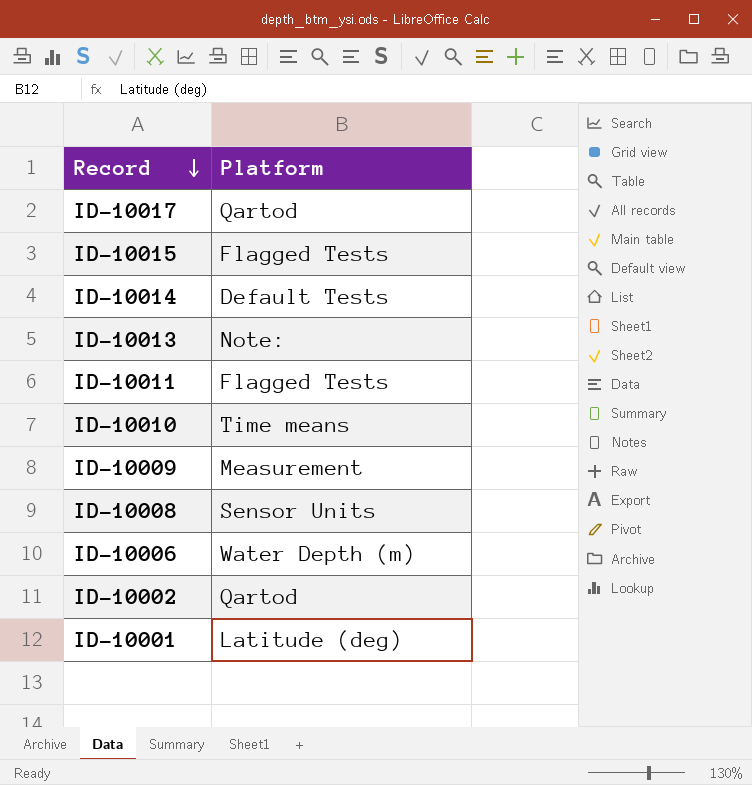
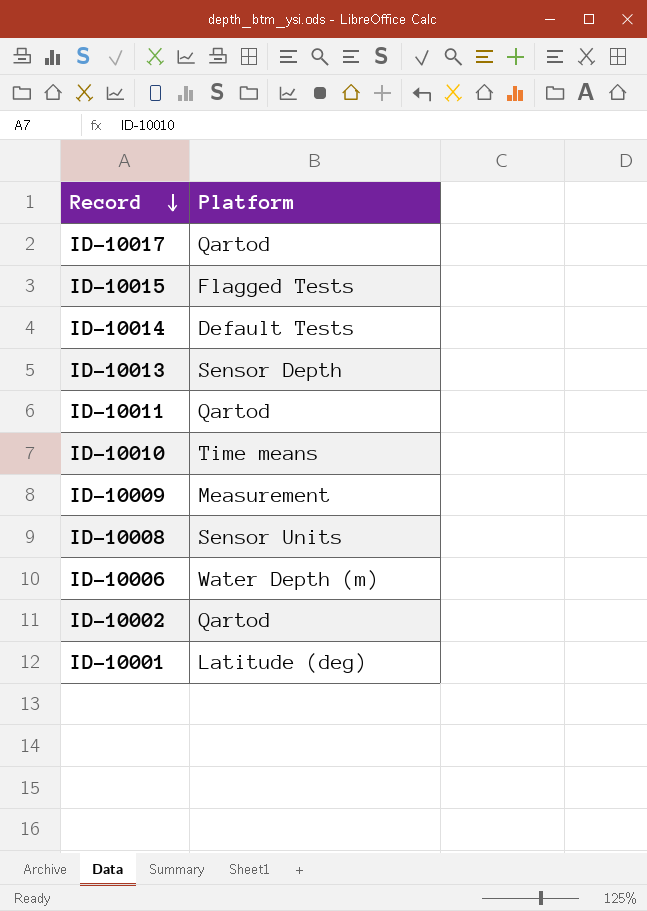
ID-10013 | Platform: Note: -> Sensor Depth
ID-10011 | Platform: Flagged Tests -> Qartod

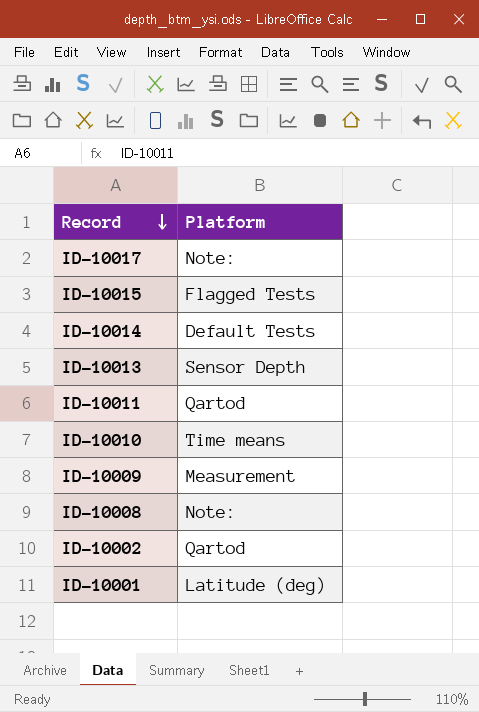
row ID-10006: Water Depth (m) -> none
ID-10017 | Platform: Qartod -> Note:
ID-10008 | Platform: Sensor Units -> Note:

